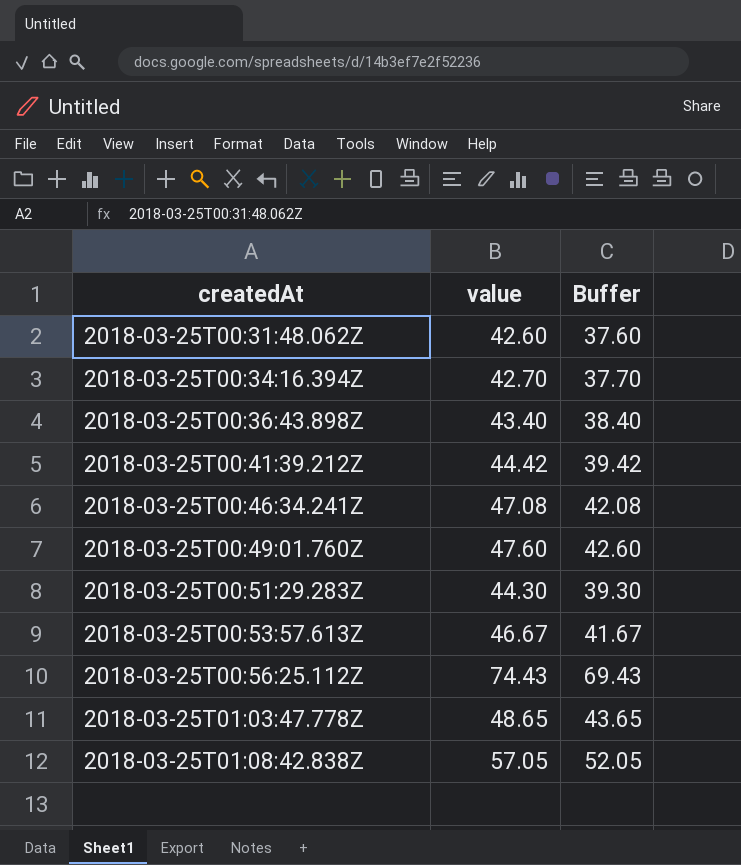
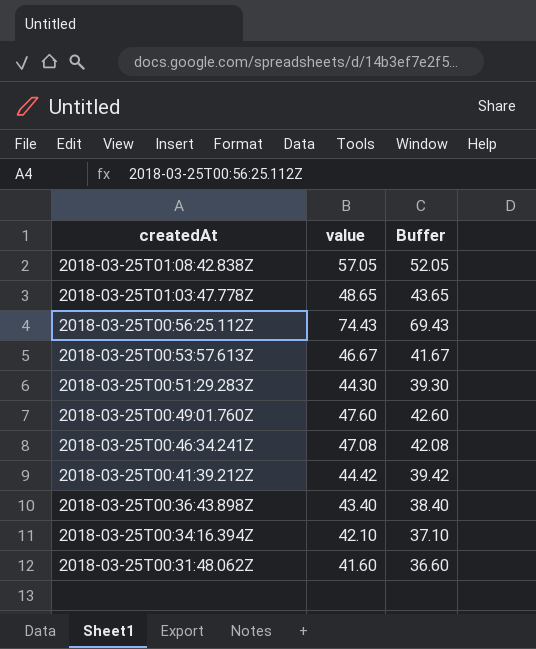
row order: createdAt ascending -> createdAt descending
2018-03-25T00:34:16.394Z | value: 42.70 -> 42.10
2018-03-25T00:34:16.394Z | Buffer: 37.70 -> 37.10
2018-03-25T00:31:48.062Z | value: 42.60 -> 41.60
2018-03-25T00:31:48.062Z | Buffer: 37.60 -> 36.60

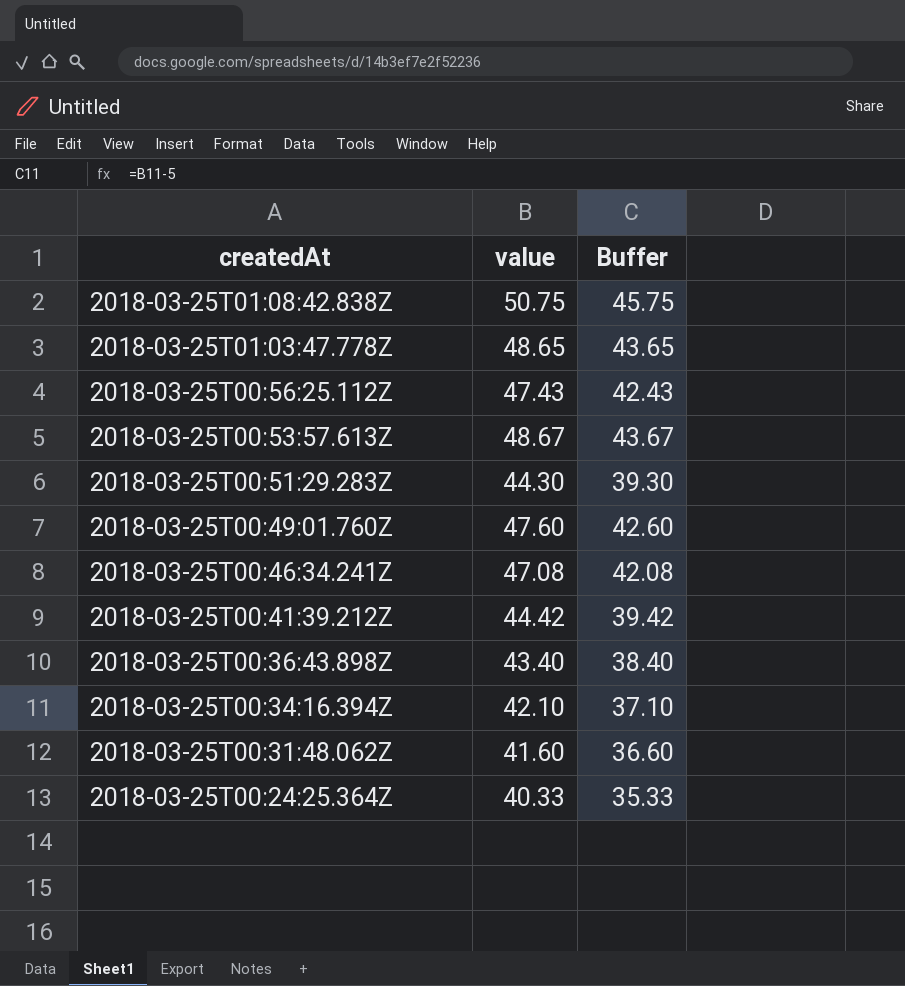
2018-03-25T01:08:42.838Z | value: 57.05 -> 50.75
2018-03-25T01:08:42.838Z | Buffer: 52.05 -> 45.75
2018-03-25T00:56:25.112Z | value: 74.43 -> 47.43
2018-03-25T00:56:25.112Z | Buffer: 69.43 -> 42.43
2018-03-25T00:53:57.613Z | value: 46.67 -> 48.67
2018-03-25T00:53:57.613Z | Buffer: 41.67 -> 43.67
row 2018-03-25T00:24:25.364Z: none -> 40.33 | 35.33

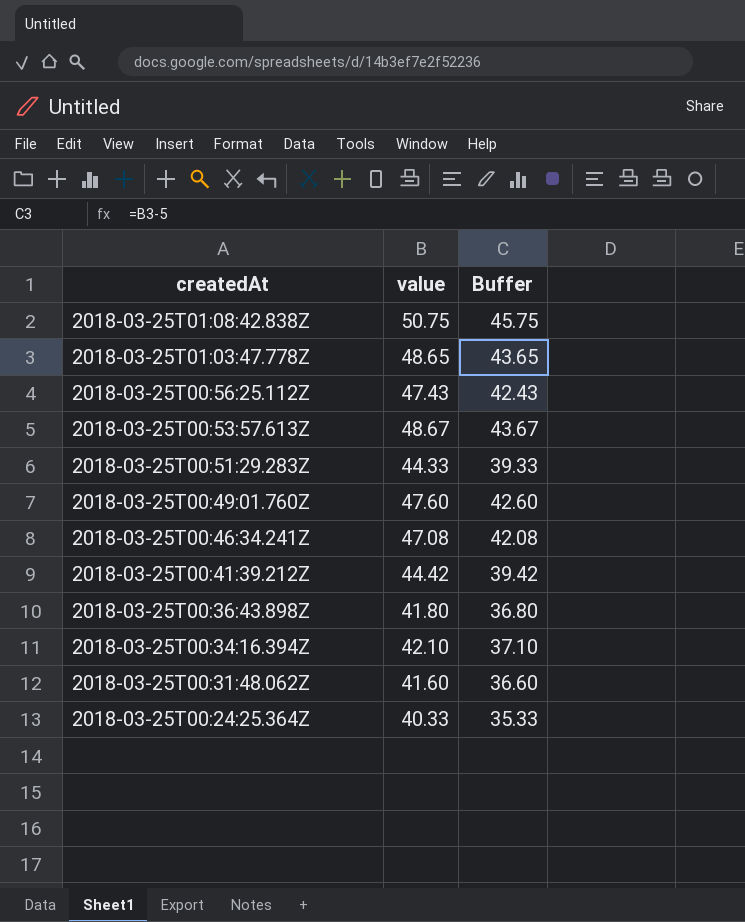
2018-03-25T00:51:29.283Z | value: 44.30 -> 44.33
2018-03-25T00:51:29.283Z | Buffer: 39.30 -> 39.33
2018-03-25T00:36:43.898Z | value: 43.40 -> 41.80
2018-03-25T00:36:43.898Z | Buffer: 38.40 -> 36.80

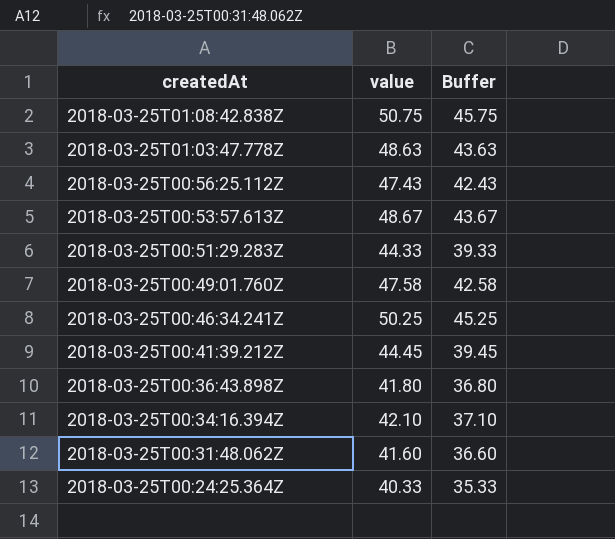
2018-03-25T01:03:47.778Z | value: 48.65 -> 48.63
2018-03-25T01:03:47.778Z | Buffer: 43.65 -> 43.63
2018-03-25T00:49:01.760Z | value: 47.60 -> 47.58
2018-03-25T00:49:01.760Z | Buffer: 42.60 -> 42.58
2018-03-25T00:46:34.241Z | value: 47.08 -> 50.25
2018-03-25T00:46:34.241Z | Buffer: 42.08 -> 45.25
2018-03-25T00:41:39.212Z | value: 44.42 -> 44.45
2018-03-25T00:41:39.212Z | Buffer: 39.42 -> 39.45

